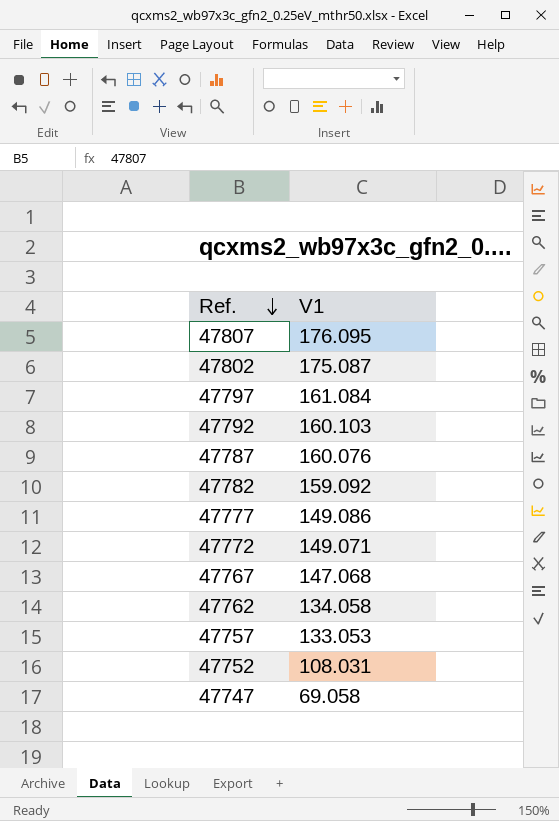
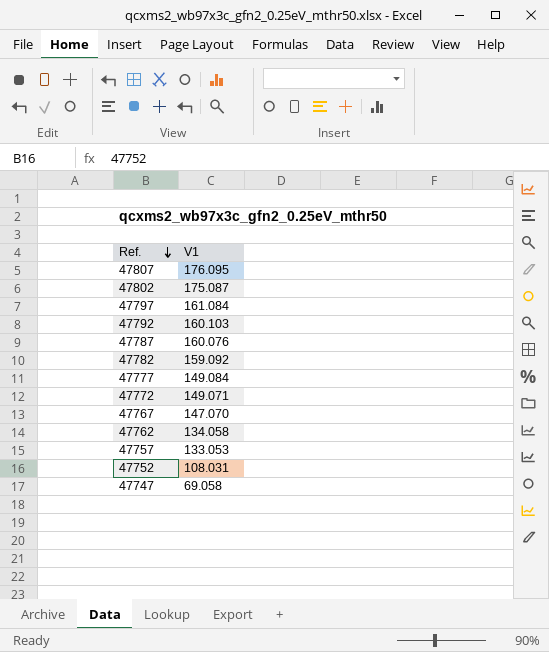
47777 | V1: 149.086 -> 149.084
47767 | V1: 147.068 -> 147.070

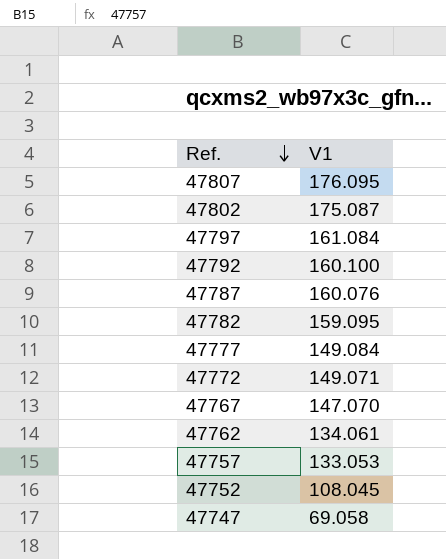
47792 | V1: 160.103 -> 160.100
47782 | V1: 159.092 -> 159.095
47762 | V1: 134.058 -> 134.061
47752 | V1: 108.031 -> 108.045

